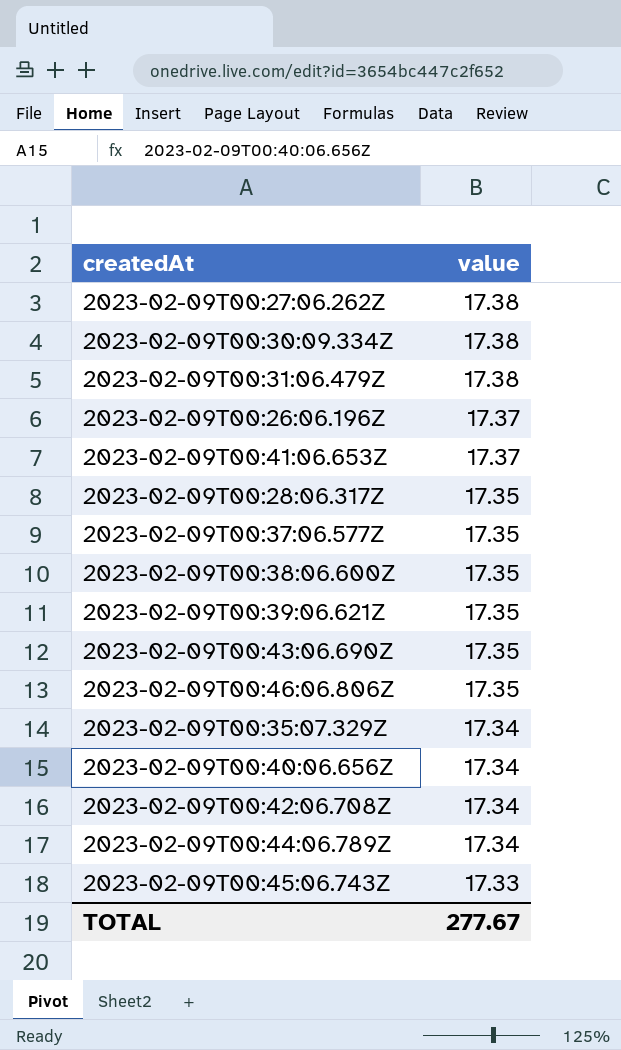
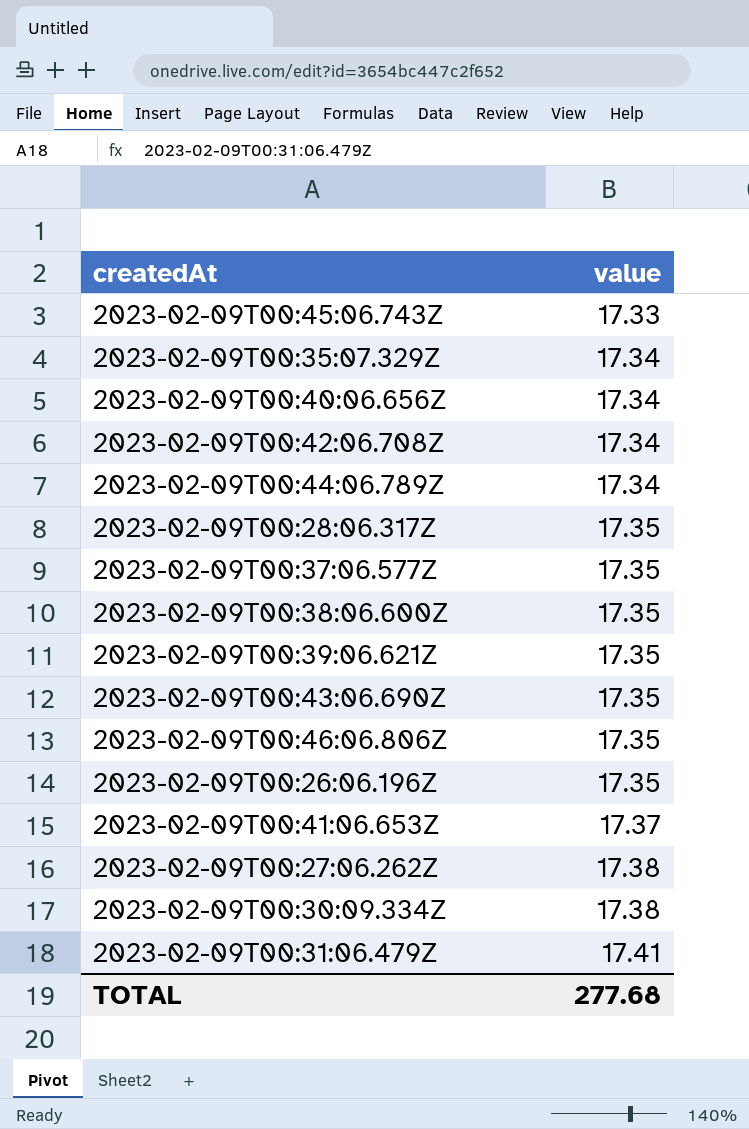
row order: value descending -> value ascending
2023-02-09T00:26:06.196Z | value: 17.37 -> 17.35
2023-02-09T00:31:06.479Z | value: 17.38 -> 17.41
TOTAL | value: 277.67 -> 277.68

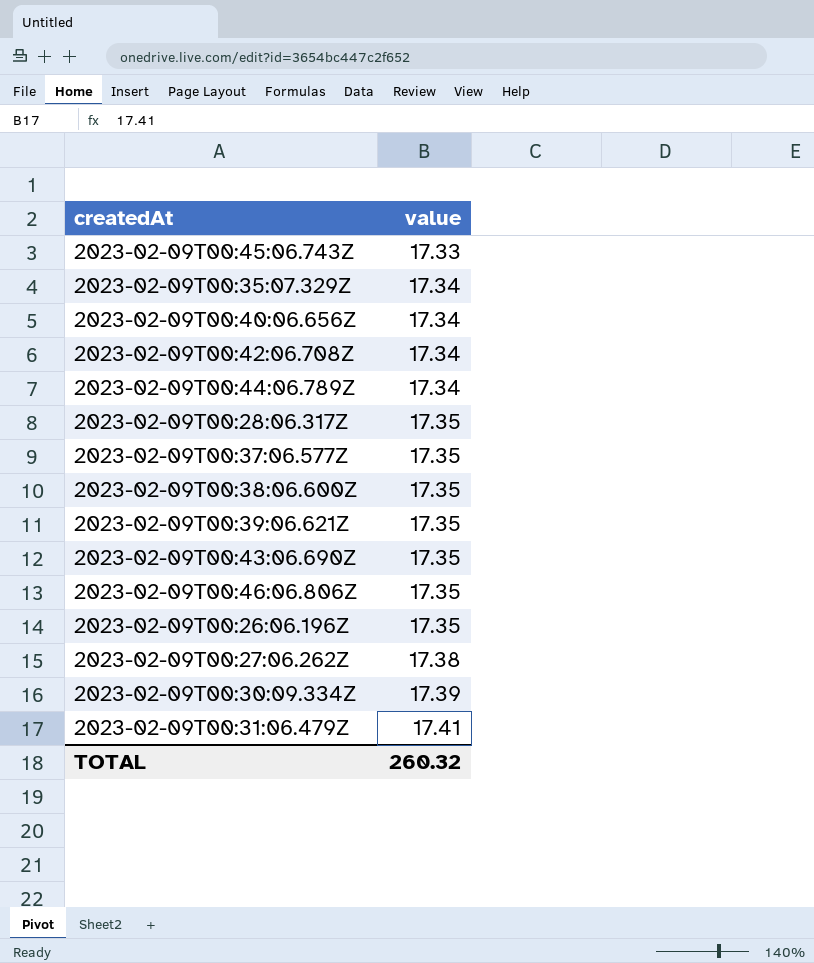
row 2023-02-09T00:41:06.653Z: 17.37 -> none
2023-02-09T00:30:09.334Z | value: 17.38 -> 17.39
TOTAL | value: 277.68 -> 260.32

